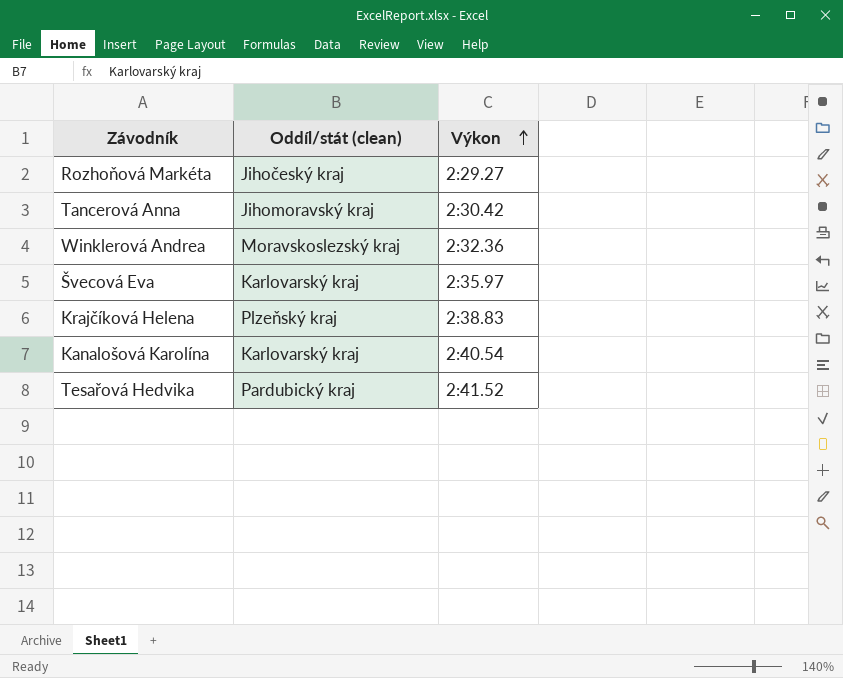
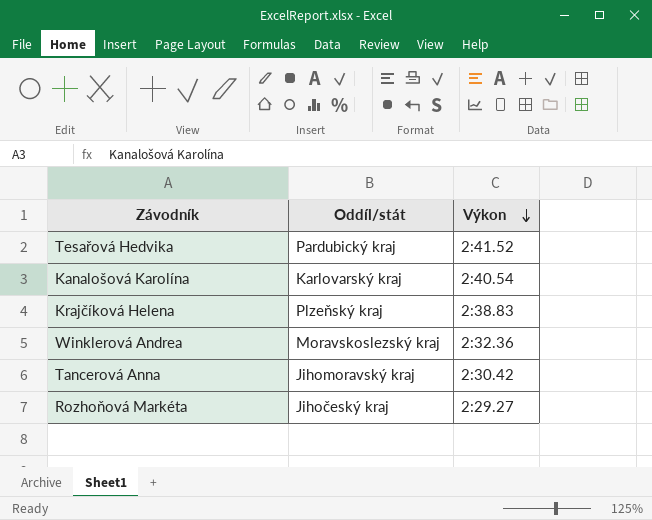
row order: Výkon ascending -> Výkon descending
column name: Oddíl/stát (clean) -> Oddíl/stát
row Švecová Eva: Karlovarský kraj | 2:35.97 -> none

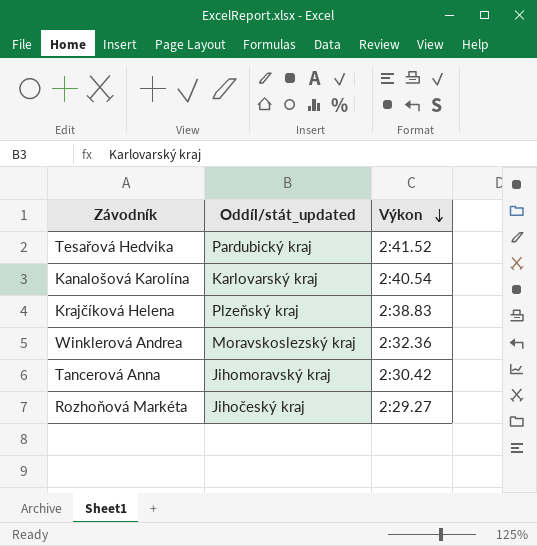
column name: Oddíl/stát -> Oddíl/stát_updated

